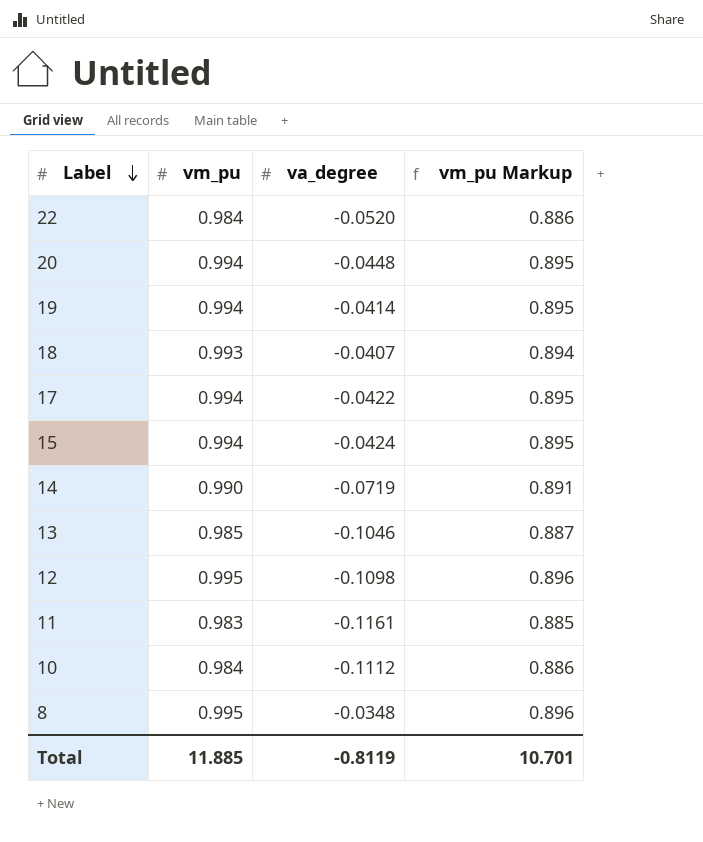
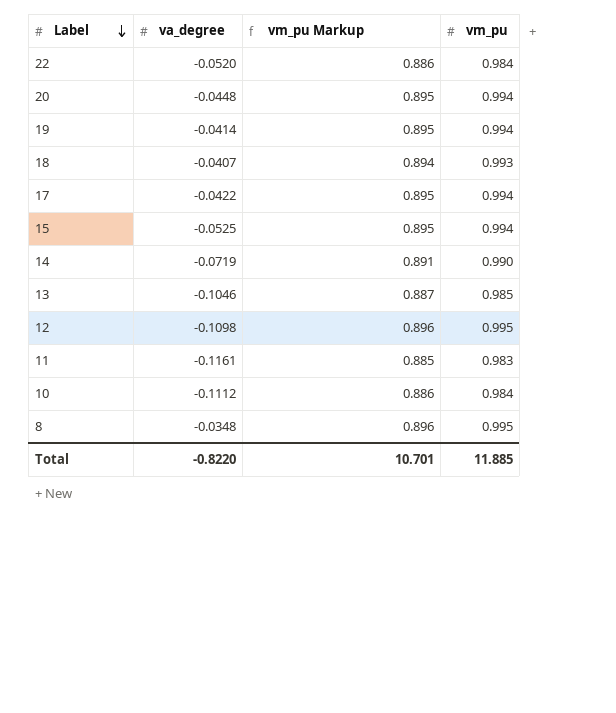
column vm_pu | position: 2 -> 4
15 | va_degree: -0.0424 -> -0.0525
Total | va_degree: -0.8119 -> -0.8220

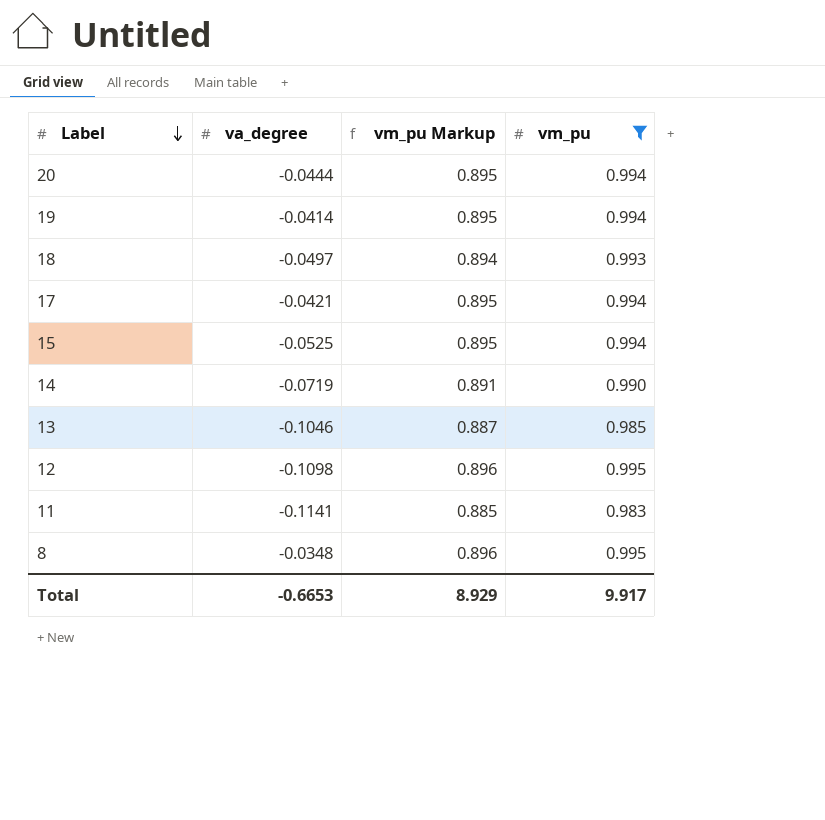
filter: none -> vm_pu != 0.984
20 | va_degree: -0.0448 -> -0.0444
18 | va_degree: -0.0407 -> -0.0497
17 | va_degree: -0.0422 -> -0.0421
11 | va_degree: -0.1161 -> -0.1141
Total | va_degree: -0.8220 -> -0.6653
Total | vm_pu Markup: 10.701 -> 8.929
Total | vm_pu: 11.885 -> 9.917

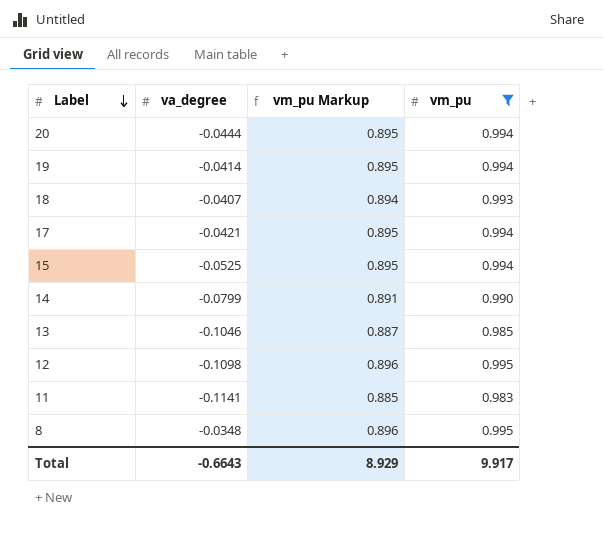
18 | va_degree: -0.0497 -> -0.0407
14 | va_degree: -0.0719 -> -0.0799
Total | va_degree: -0.6653 -> -0.6643

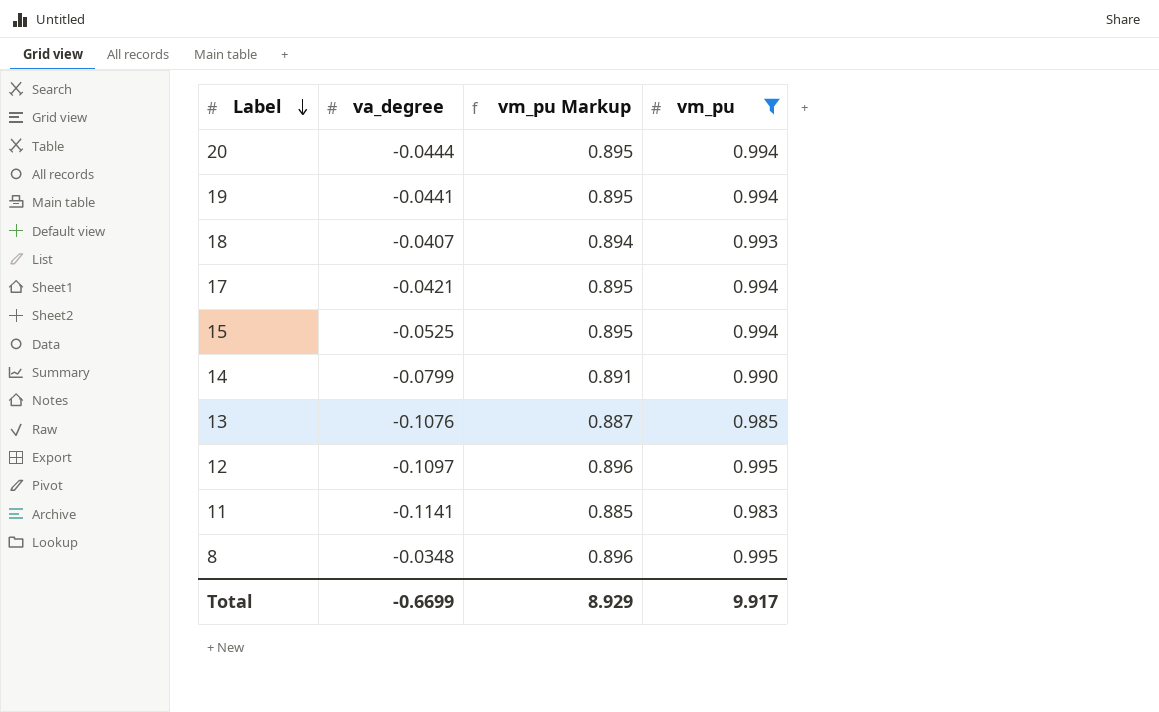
19 | va_degree: -0.0414 -> -0.0441
13 | va_degree: -0.1046 -> -0.1076
12 | va_degree: -0.1098 -> -0.1097
Total | va_degree: -0.6643 -> -0.6699

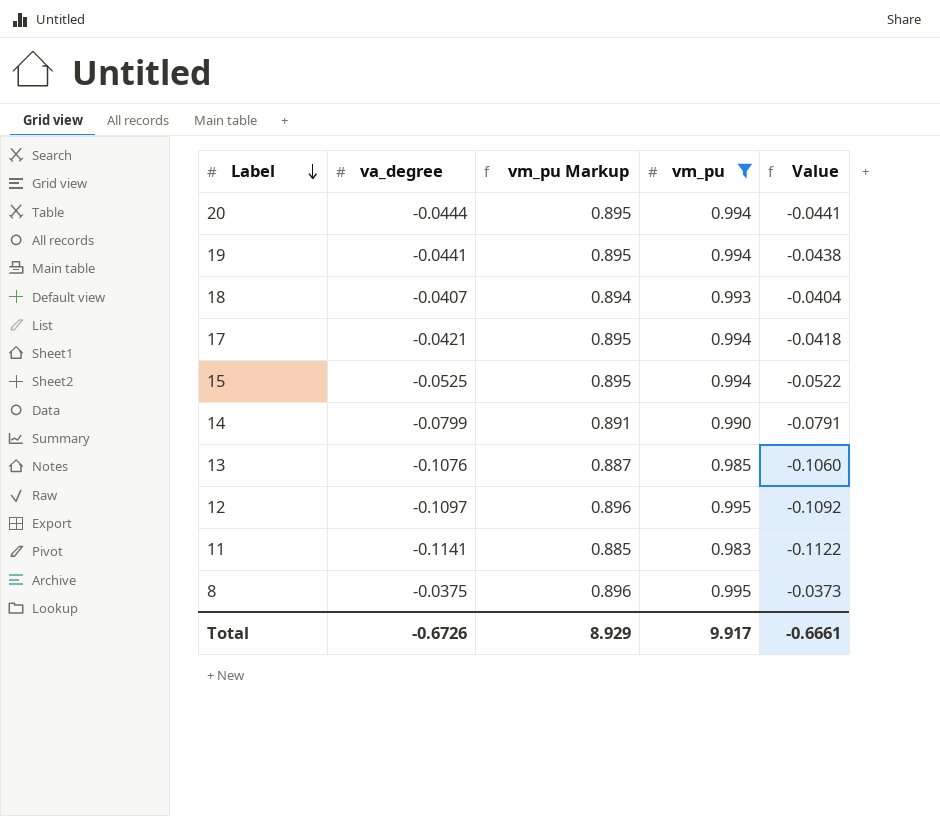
column Value | formula: none -> [va_degree] * [vm_pu]
8 | va_degree: -0.0348 -> -0.0375
Total | va_degree: -0.6699 -> -0.6726

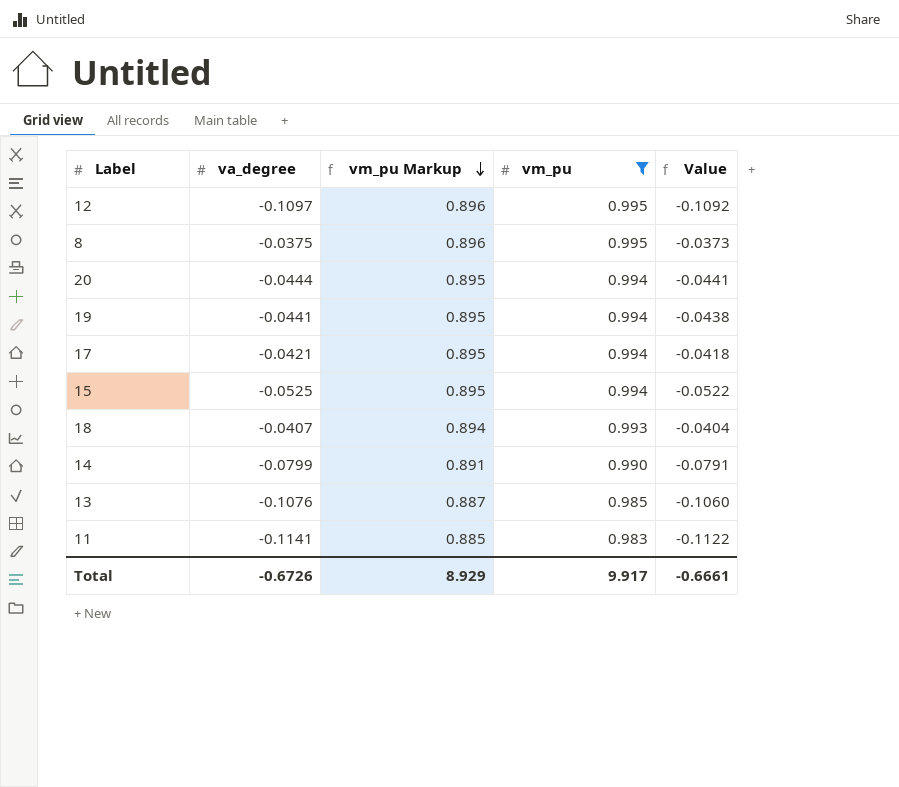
row order: Label descending -> vm_pu Markup descending

